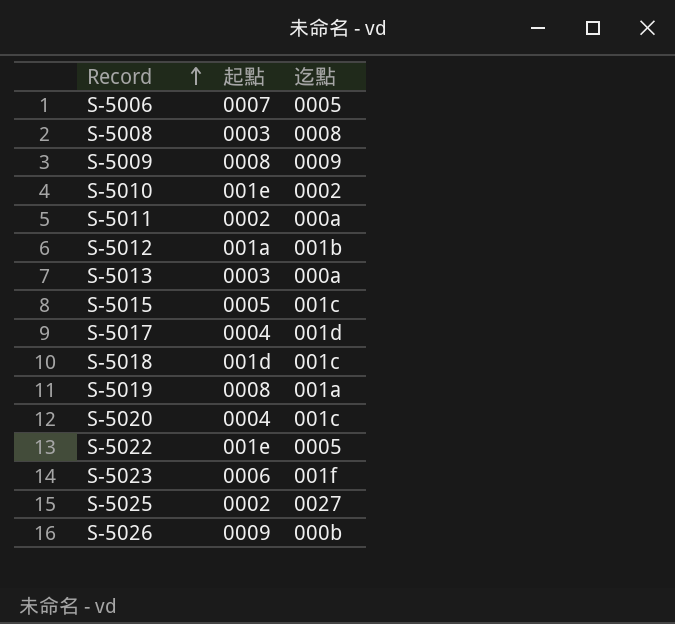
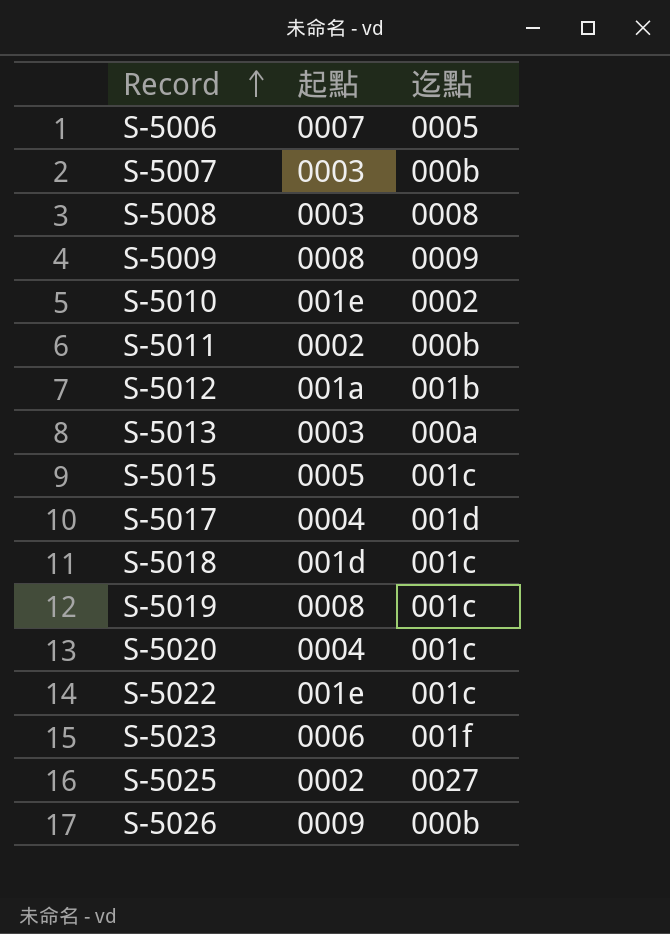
row S-5007: none -> 0003 | 000b
S-5011 | 迄點: 000a -> 000b
S-5019 | 迄點: 001a -> 001c
S-5022 | 迄點: 0005 -> 001c

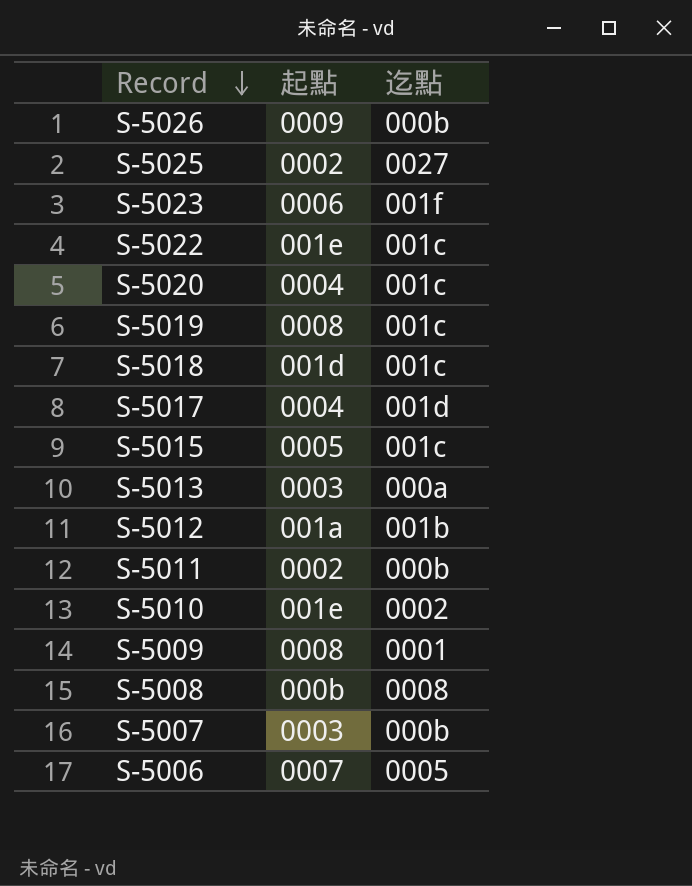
row order: Record ascending -> Record descending
S-5009 | 迄點: 0009 -> 0001
S-5008 | 起點: 0003 -> 000b

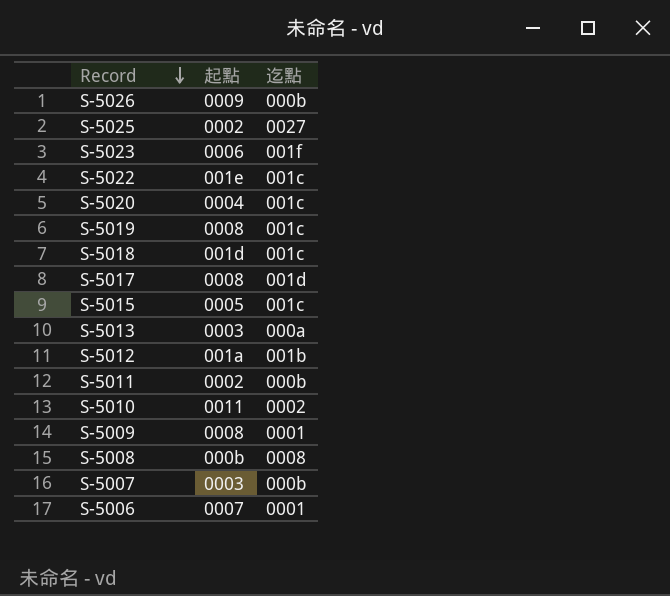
S-5017 | 起點: 0004 -> 0008
S-5010 | 起點: 001e -> 0011
S-5006 | 迄點: 0005 -> 0001

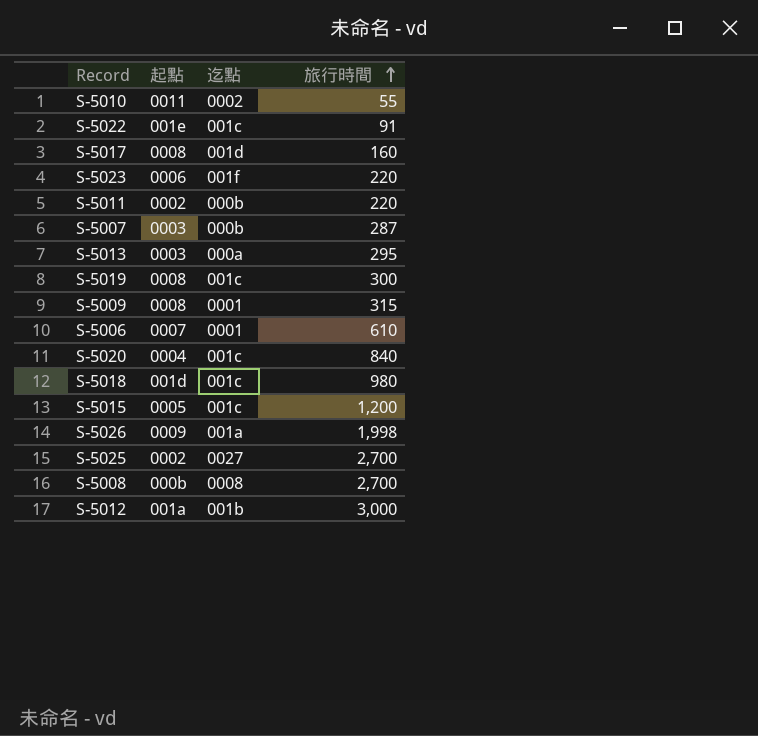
row order: Record descending -> 旅行時間 ascending
column 旅行時間 | position: none -> 4
S-5026 | 迄點: 000b -> 001a

